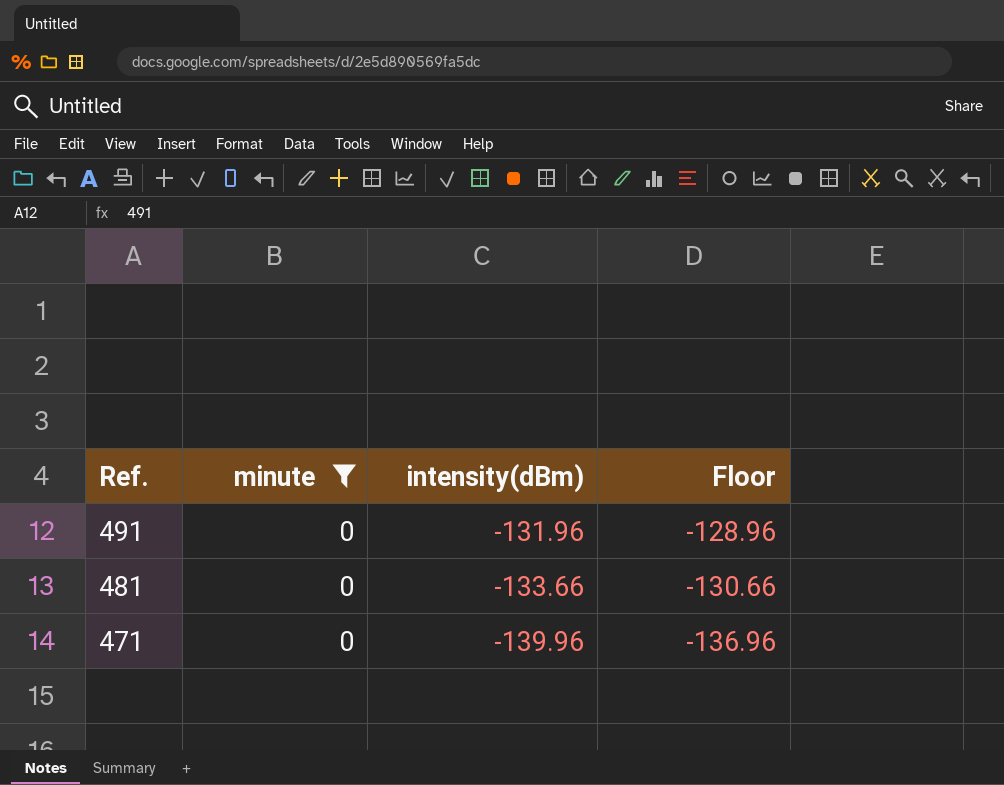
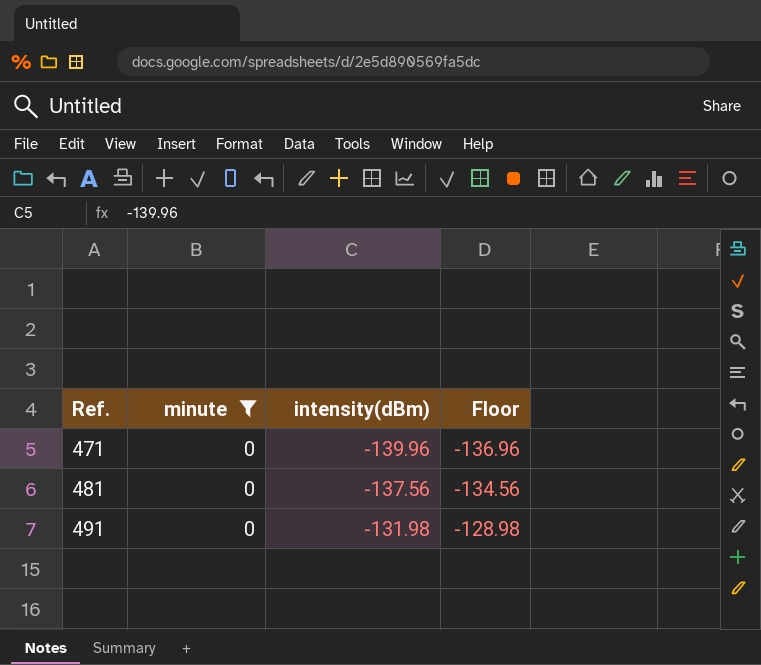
row order: Ref. descending -> Ref. ascending
481 | intensity(dBm): -133.66 -> -137.56
481 | Floor: -130.66 -> -134.56
491 | intensity(dBm): -131.96 -> -131.98
491 | Floor: -128.96 -> -128.98

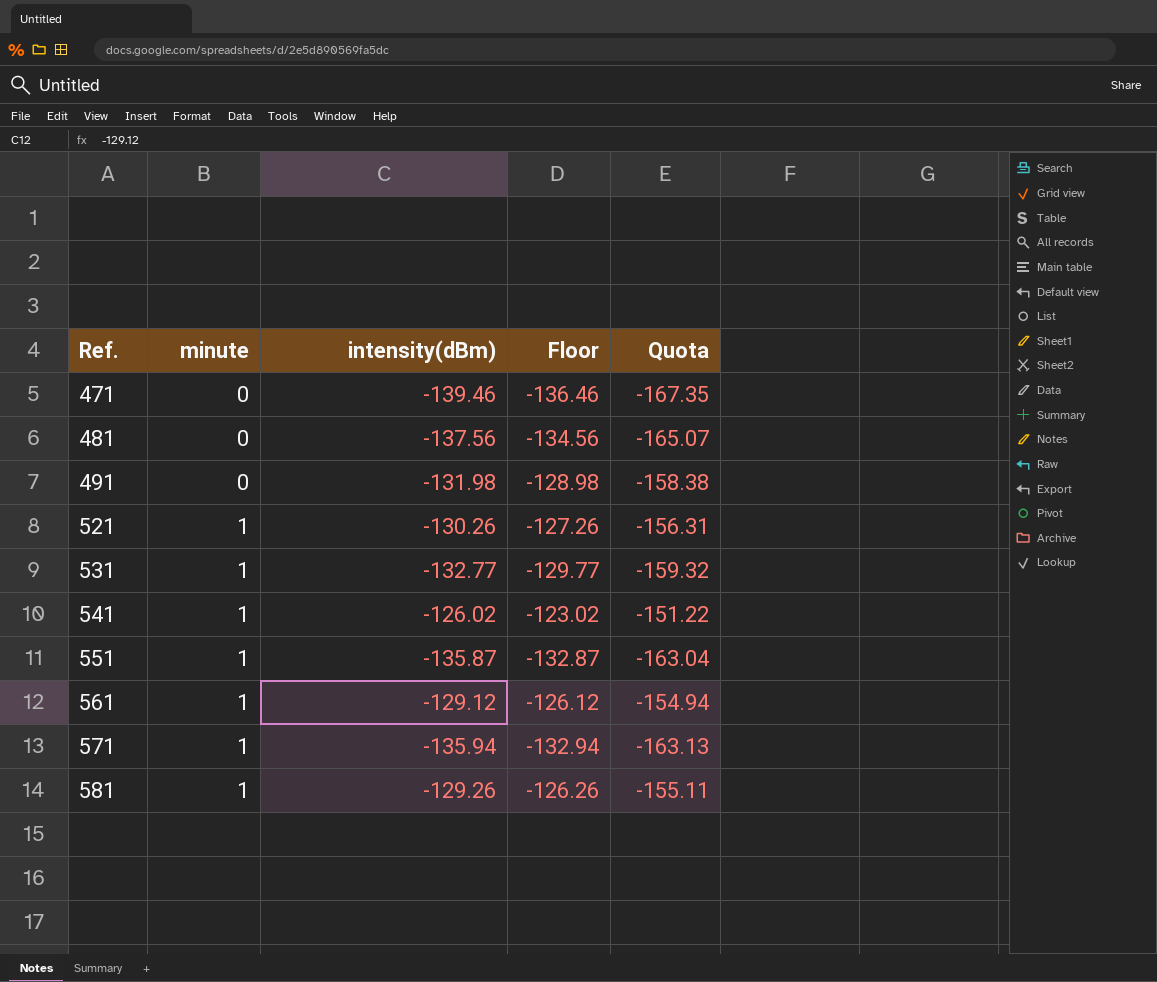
filter: minute = 0 -> none
column Quota | formula: none -> [intensity(dBm)] * 1.2
471 | intensity(dBm): -139.96 -> -139.46
471 | Floor: -136.96 -> -136.46

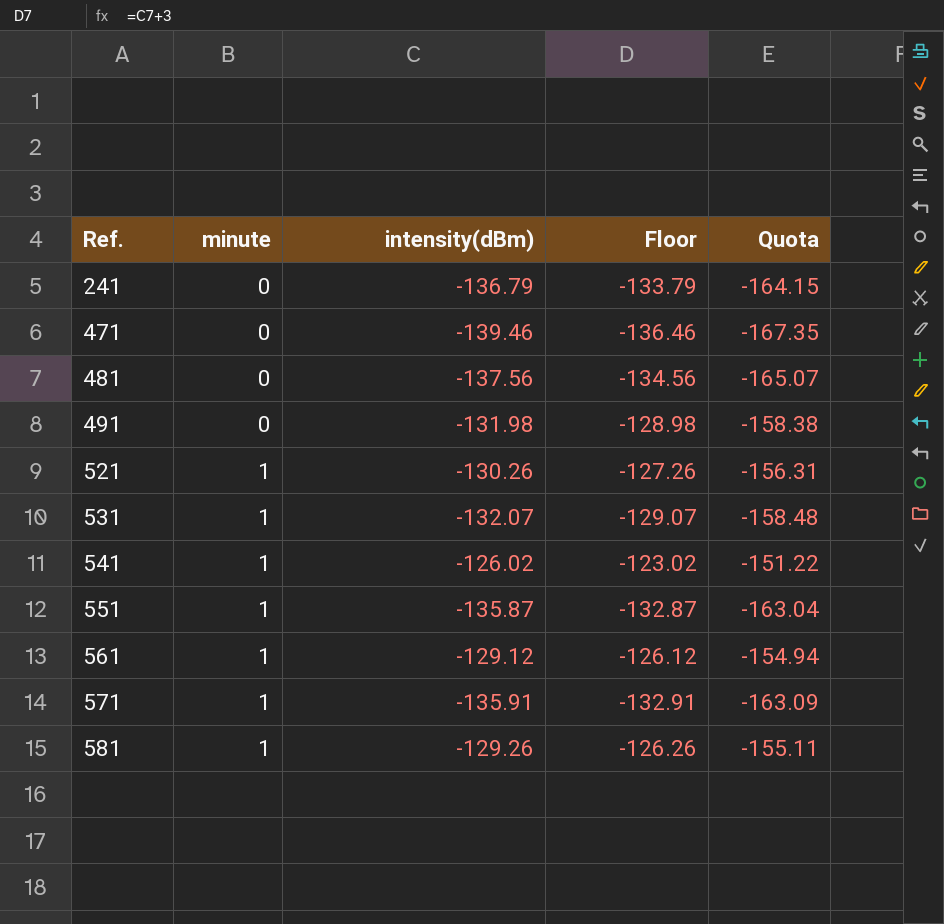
row 241: none -> 0 | -136.79 | -133.79 | -164.15
531 | intensity(dBm): -132.77 -> -132.07
531 | Floor: -129.77 -> -129.07
531 | Quota: -159.32 -> -158.48
571 | intensity(dBm): -135.94 -> -135.91
571 | Floor: -132.94 -> -132.91
571 | Quota: -163.13 -> -163.09

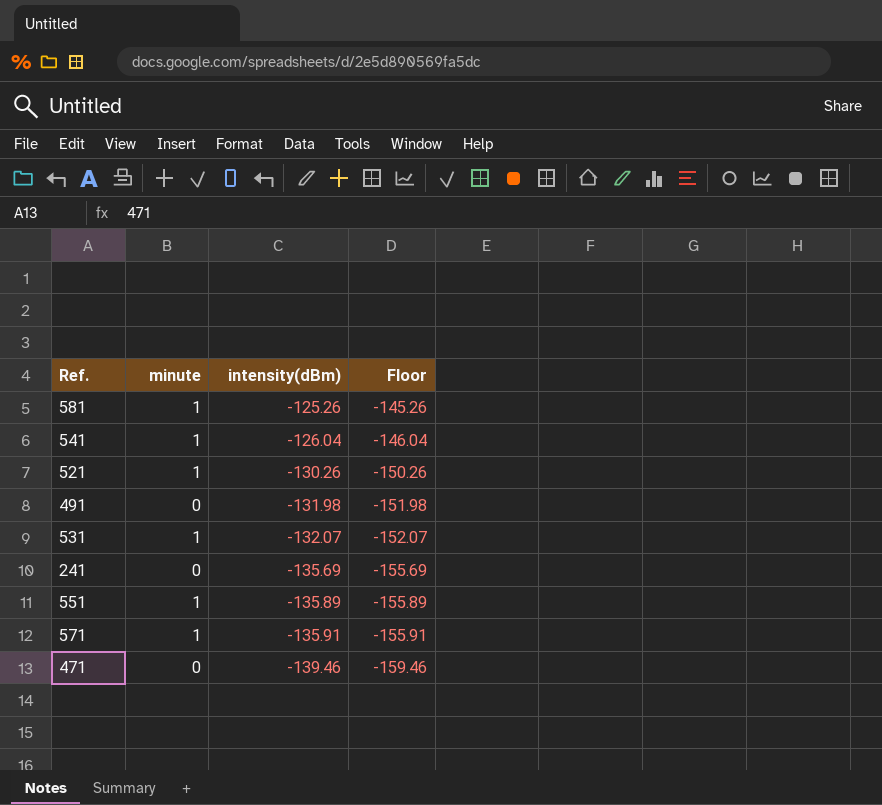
row order: Ref. ascending -> intensity(dBm) descending
column Quota | formula: [intensity(dBm)] * 1.2 -> none
column Floor | formula: [intensity(dBm)] + 3 -> [intensity(dBm)] - 20
row 481: 0 | -137.56 | -134.56 | -165.07 -> none
row 561: 1 | -129.12 | -126.12 | -154.94 -> none
581 | intensity(dBm): -129.26 -> -125.26
541 | intensity(dBm): -126.02 -> -126.04
241 | intensity(dBm): -136.79 -> -135.69
551 | intensity(dBm): -135.87 -> -135.89

